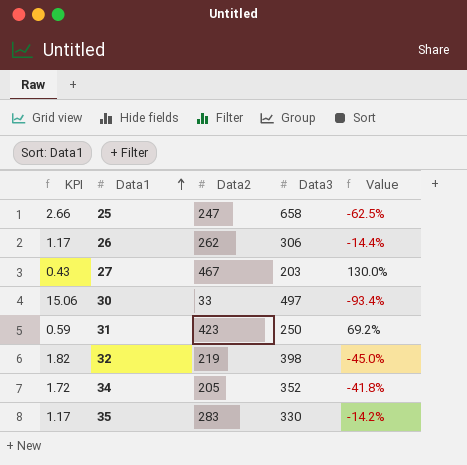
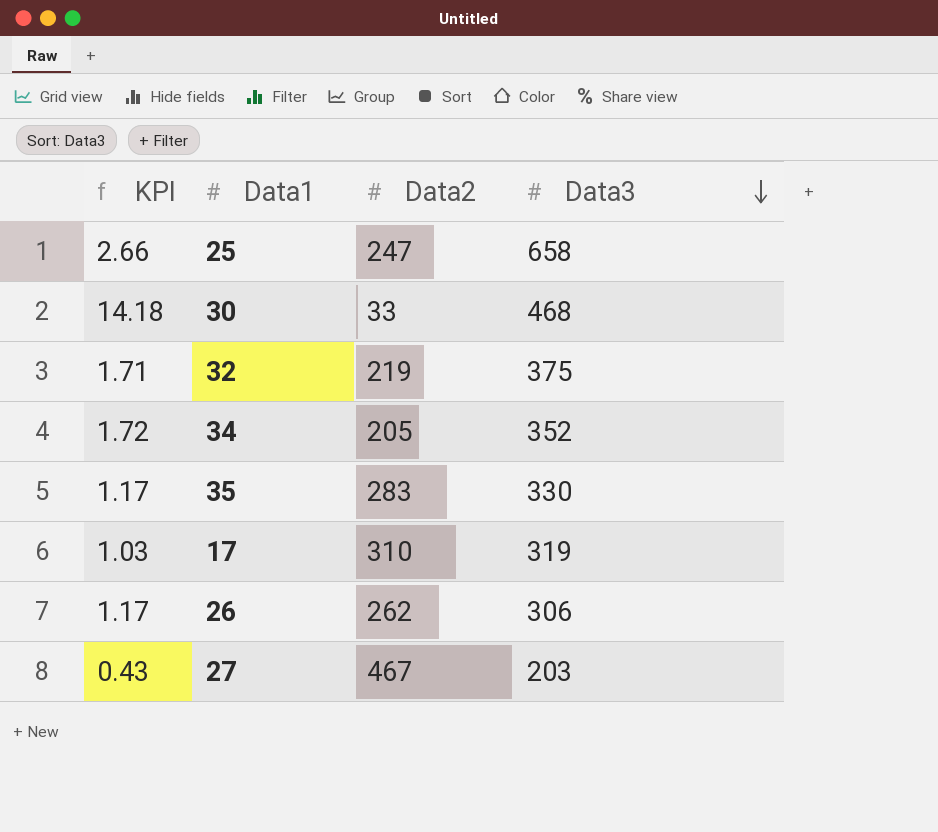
row order: Data1 ascending -> Data3 descending
column Value | formula: ([Data2] - [Data3]) / [Data3] -> none
row 31: 0.59 | 423 | 250 | 69.2% -> none
30 | KPI: 15.06 -> 14.18
30 | Data3: 497 -> 468
32 | KPI: 1.82 -> 1.71
32 | Data3: 398 -> 375
row 17: none -> 1.03 | 310 | 319

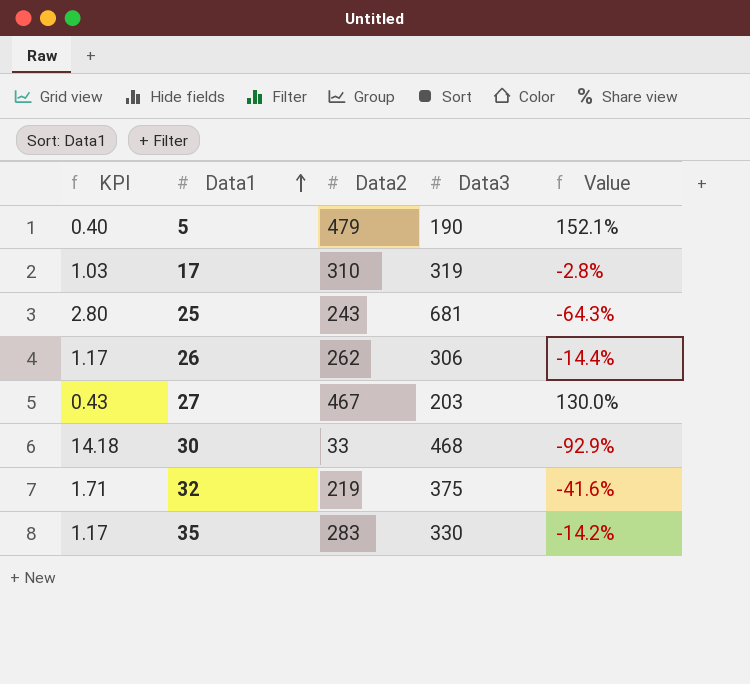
row order: Data3 descending -> Data1 ascending
column Value | formula: none -> ([Data2] - [Data3]) / [Data3]
row 34: 1.72 | 205 | 352 -> none
row 5: none -> 0.40 | 479 | 190 | 152.1%
25 | KPI: 2.66 -> 2.80
25 | Data2: 247 -> 243
25 | Data3: 658 -> 681

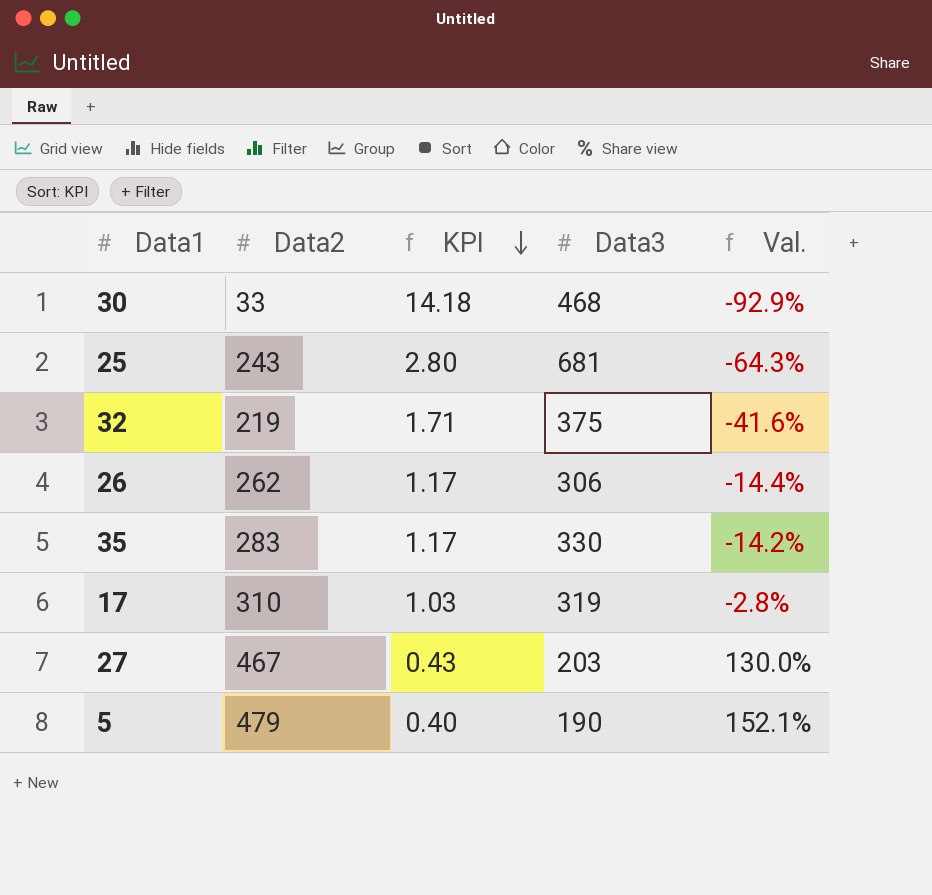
row order: Data1 ascending -> KPI descending
column KPI | position: 1 -> 3
column name: Value -> Val.

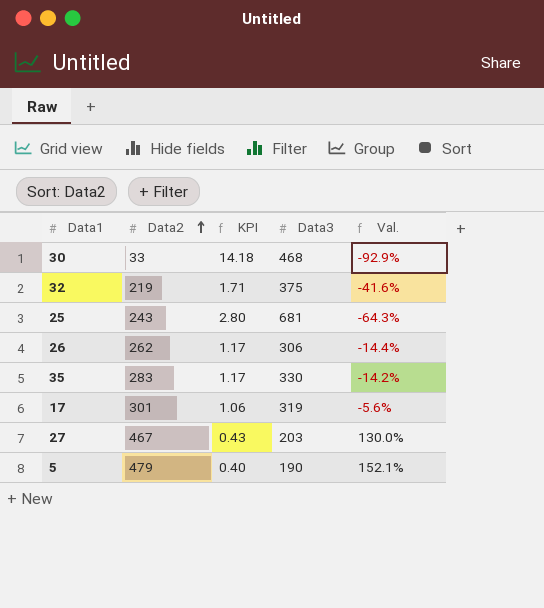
row order: KPI descending -> Data2 ascending
17 | Data2: 310 -> 301
17 | KPI: 1.03 -> 1.06
17 | Val.: -2.8% -> -5.6%

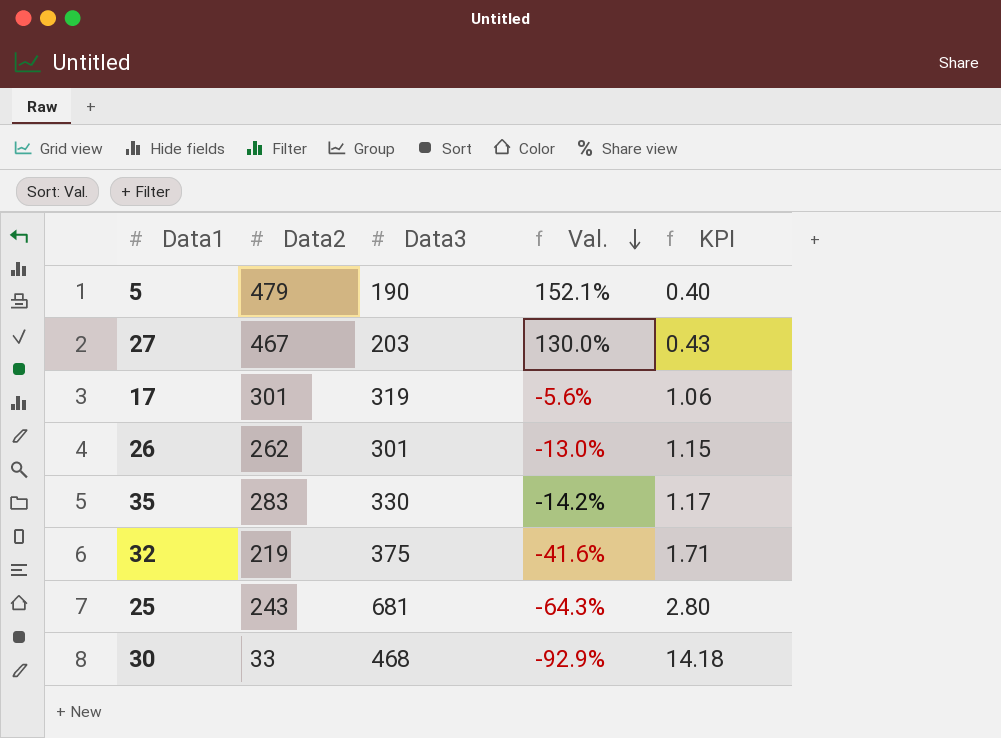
row order: Data2 ascending -> Val. descending
column KPI | position: 3 -> 5
26 | Data3: 306 -> 301
26 | Val.: -14.4% -> -13.0%
26 | KPI: 1.17 -> 1.15

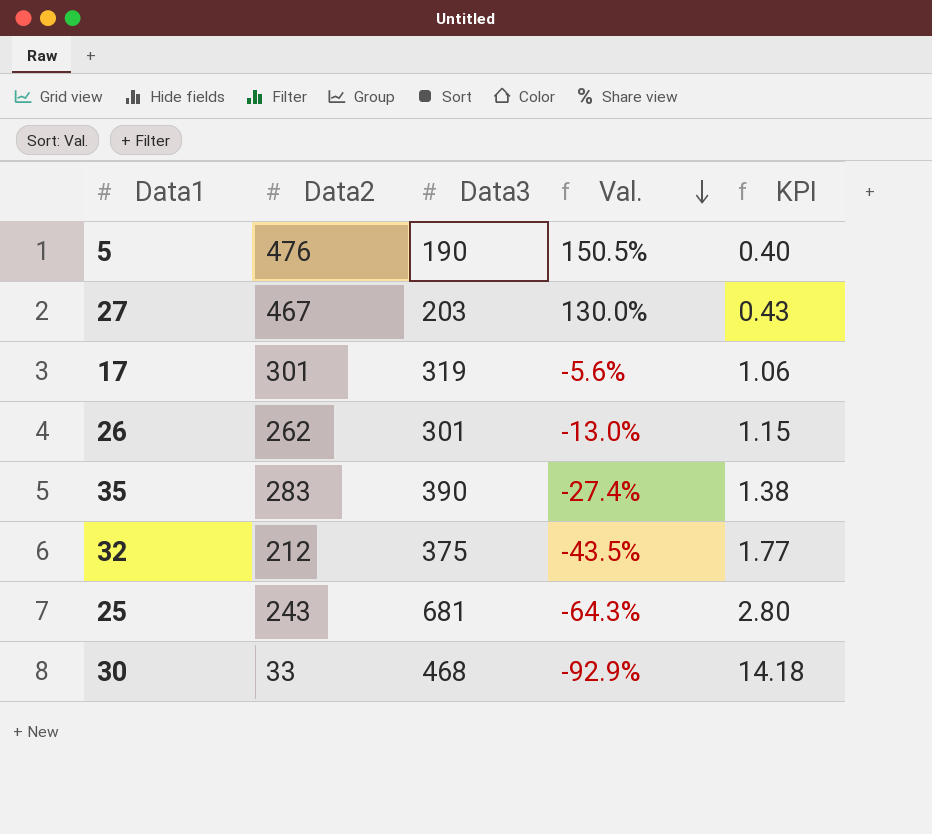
5 | Data2: 479 -> 476
5 | Val.: 152.1% -> 150.5%
35 | Data3: 330 -> 390
35 | Val.: -14.2% -> -27.4%
35 | KPI: 1.17 -> 1.38
32 | Data2: 219 -> 212
32 | Val.: -41.6% -> -43.5%
32 | KPI: 1.71 -> 1.77

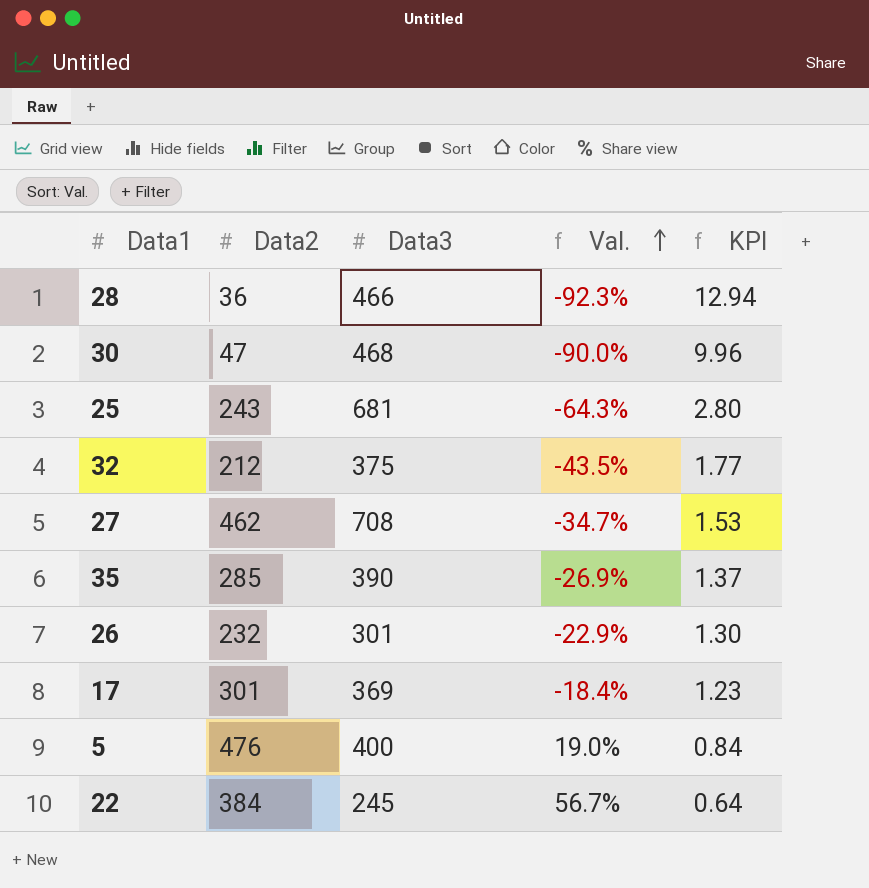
row order: Val. descending -> Val. ascending
row 28: none -> 36 | 466 | -92.3% | 12.94
30 | Data2: 33 -> 47
30 | Val.: -92.9% -> -90.0%
30 | KPI: 14.18 -> 9.96
27 | Data2: 467 -> 462
27 | Data3: 203 -> 708
27 | Val.: 130.0% -> -34.7%
27 | KPI: 0.43 -> 1.53
35 | Data2: 283 -> 285
35 | Val.: -27.4% -> -26.9%
35 | KPI: 1.38 -> 1.37
26 | Data2: 262 -> 232
26 | Val.: -13.0% -> -22.9%
26 | KPI: 1.15 -> 1.30
17 | Data3: 319 -> 369
17 | Val.: -5.6% -> -18.4%
17 | KPI: 1.06 -> 1.23
5 | Data3: 190 -> 400
5 | Val.: 150.5% -> 19.0%
5 | KPI: 0.40 -> 0.84
row 22: none -> 384 | 245 | 56.7% | 0.64

